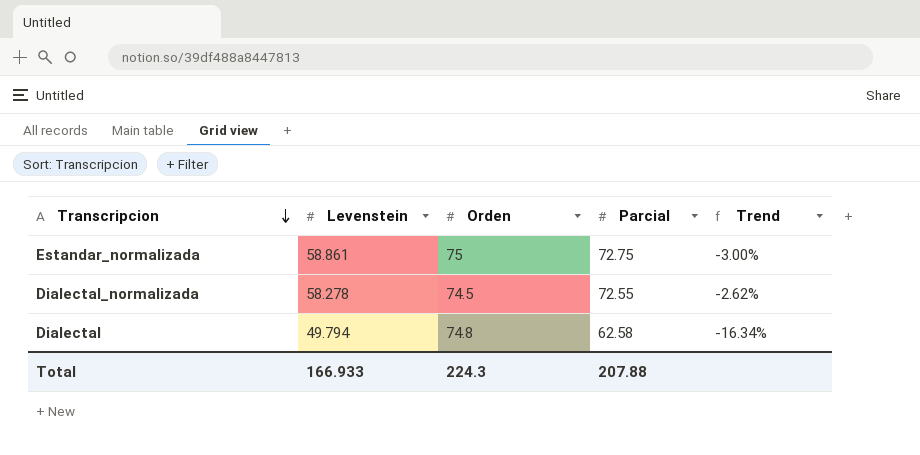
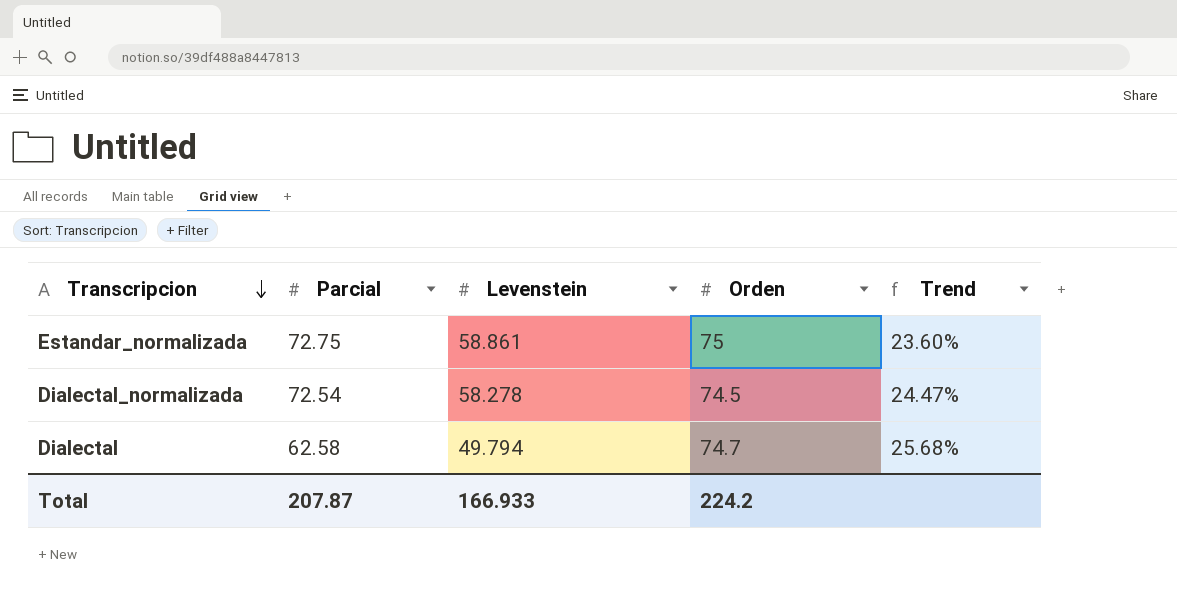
column Parcial | position: 4 -> 2
column Trend | formula: ([Parcial] - [Orden]) / [Orden] -> ([Parcial] - [Levenstein]) / [Levenstein]
Dialectal_normalizada | Parcial: 72.55 -> 72.54
Dialectal | Orden: 74.8 -> 74.7
Total | Parcial: 207.88 -> 207.87
Total | Orden: 224.3 -> 224.2

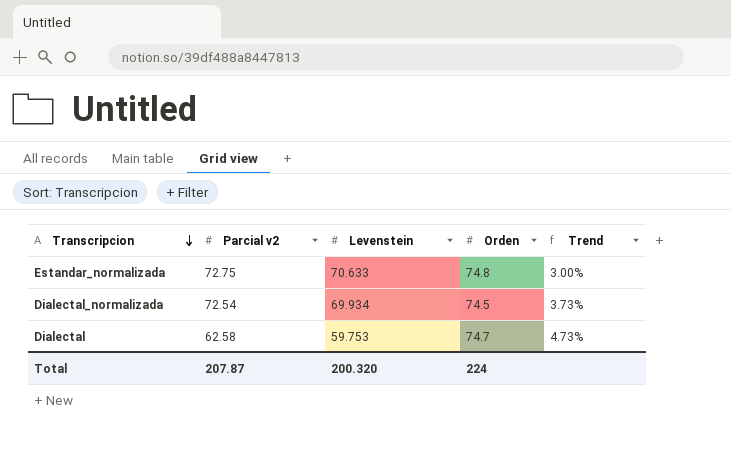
column name: Parcial -> Parcial v2
Estandar_normalizada | Levenstein: 58.861 -> 70.633
Estandar_normalizada | Orden: 75 -> 74.8
Estandar_normalizada | Trend: 23.60% -> 3.00%
Dialectal_normalizada | Levenstein: 58.278 -> 69.934
Dialectal_normalizada | Trend: 24.47% -> 3.73%
Dialectal | Levenstein: 49.794 -> 59.753
Dialectal | Trend: 25.68% -> 4.73%
Total | Levenstein: 166.933 -> 200.320
Total | Orden: 224.2 -> 224

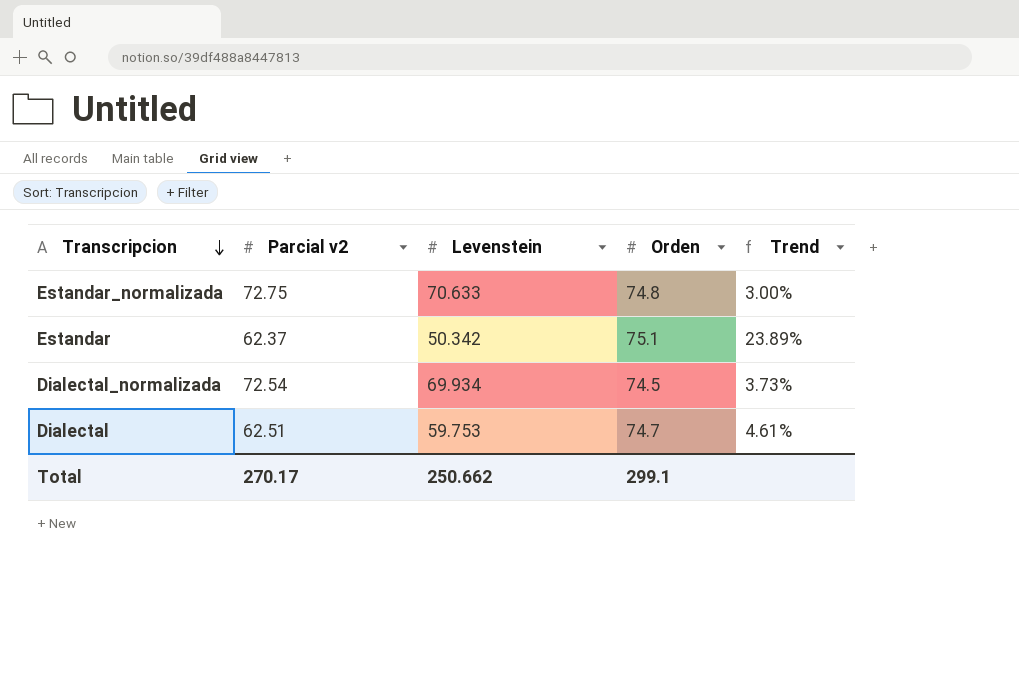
row Estandar: none -> 62.37 | 50.342 | 75.1 | 23.89%
Dialectal | Parcial v2: 62.58 -> 62.51
Dialectal | Trend: 4.73% -> 4.61%
Total | Parcial v2: 207.87 -> 270.17
Total | Levenstein: 200.320 -> 250.662
Total | Orden: 224 -> 299.1

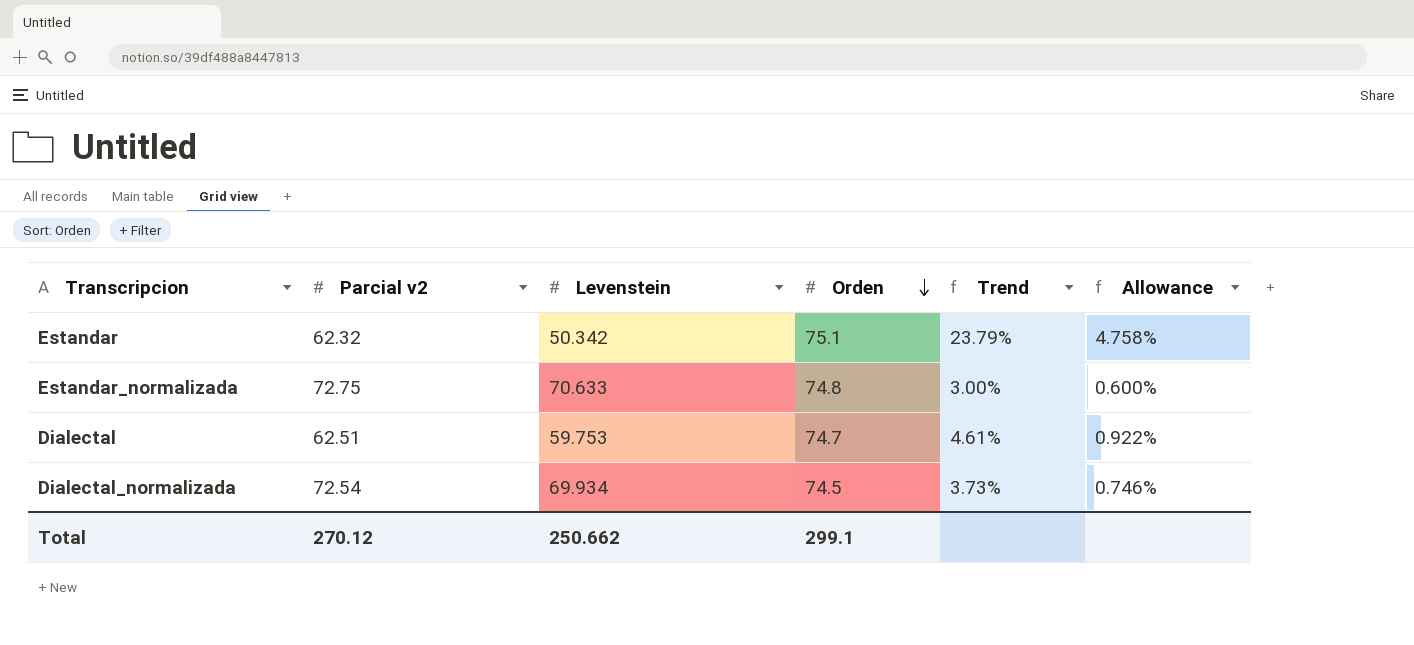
row order: Transcripcion descending -> Orden descending
column Allowance | formula: none -> [Trend] * 0.2
Estandar | Parcial v2: 62.37 -> 62.32
Estandar | Trend: 23.89% -> 23.79%
Total | Parcial v2: 270.17 -> 270.12

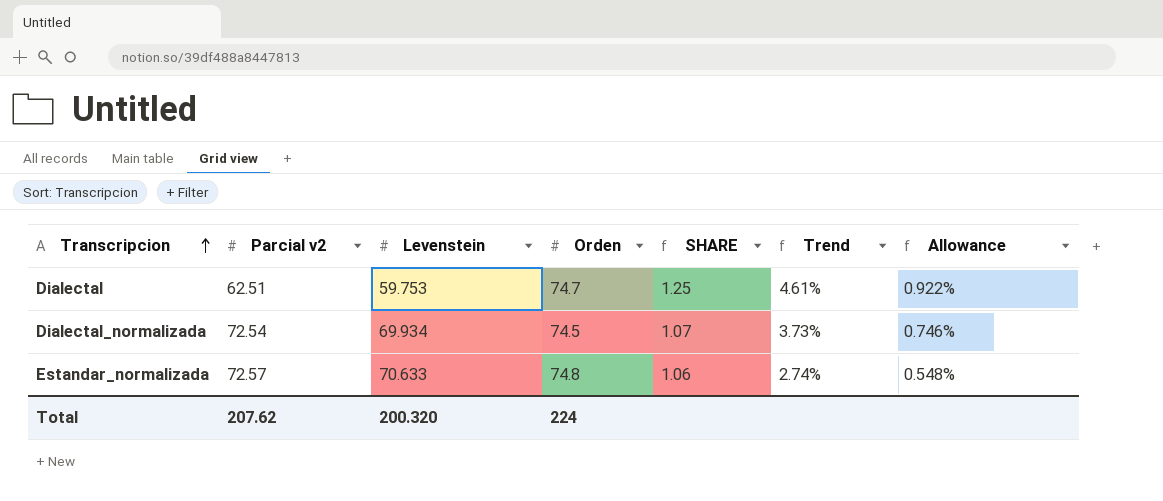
row order: Orden descending -> Transcripcion ascending
column SHARE | formula: none -> [Orden] / [Levenstein]
row Estandar: 62.32 | 50.342 | 75.1 | 23.79% | 4.758% -> none
Estandar_normalizada | Parcial v2: 72.75 -> 72.57
Estandar_normalizada | Trend: 3.00% -> 2.74%
Estandar_normalizada | Allowance: 0.600% -> 0.548%
Total | Parcial v2: 270.12 -> 207.62
Total | Levenstein: 250.662 -> 200.320
Total | Orden: 299.1 -> 224

